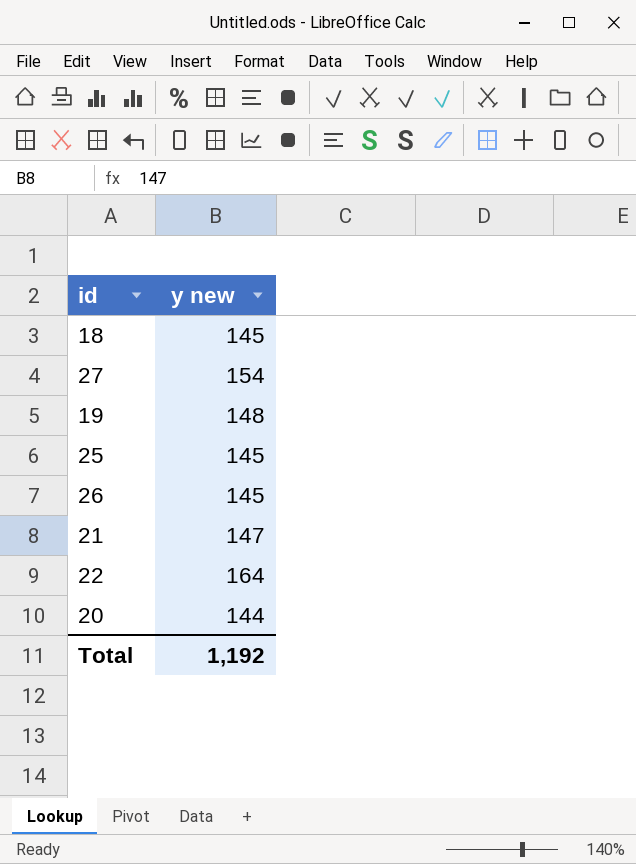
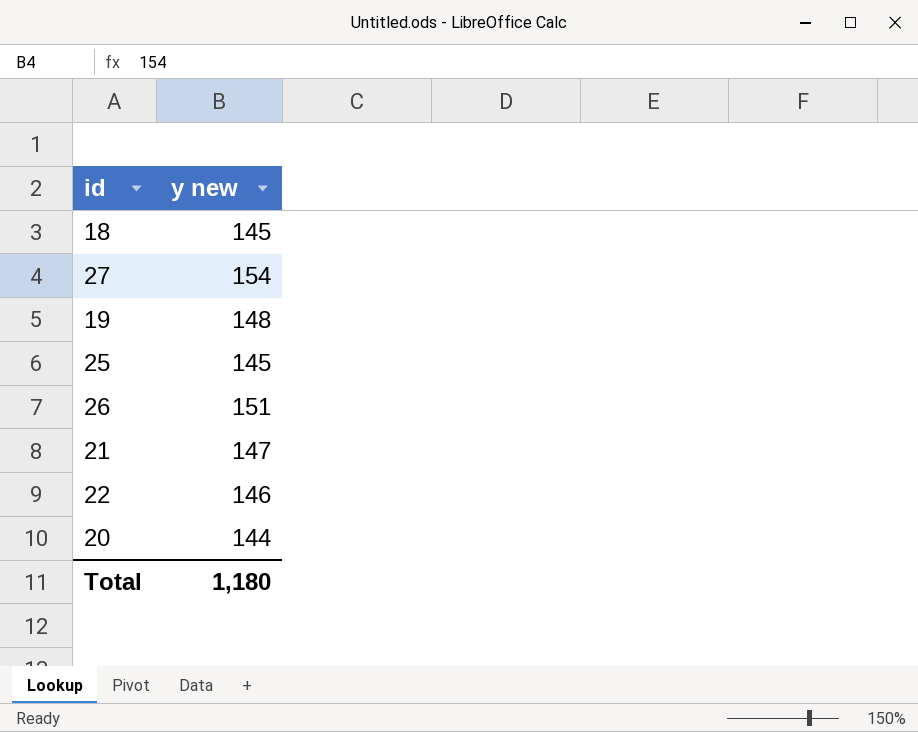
26 | y new: 145 -> 151
22 | y new: 164 -> 146
Total | y new: 1,192 -> 1,180

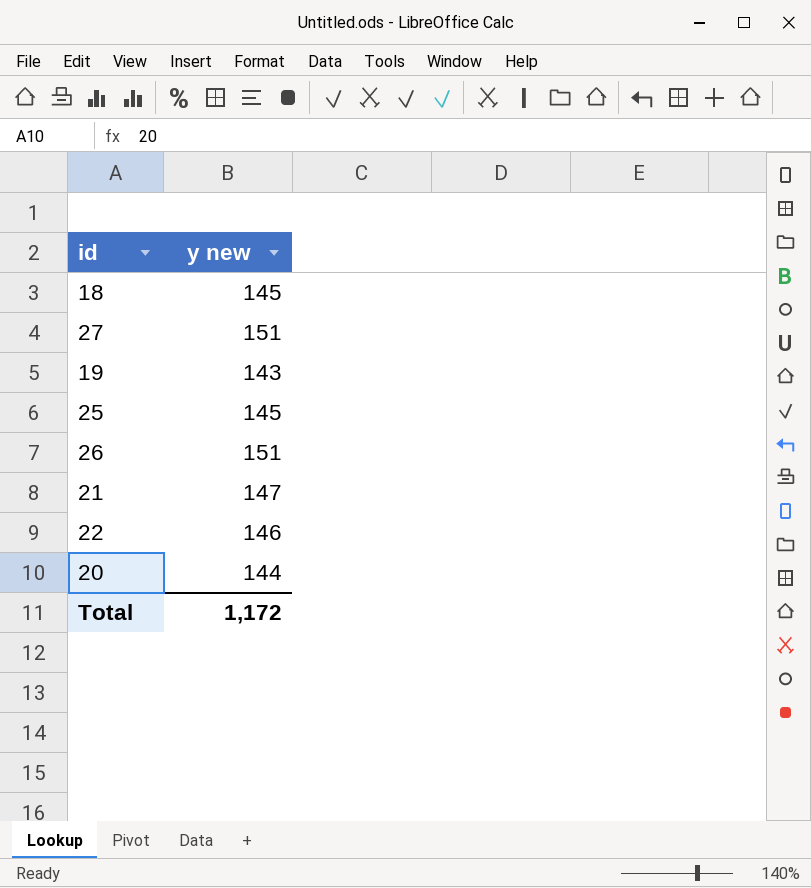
27 | y new: 154 -> 151
19 | y new: 148 -> 143
Total | y new: 1,180 -> 1,172

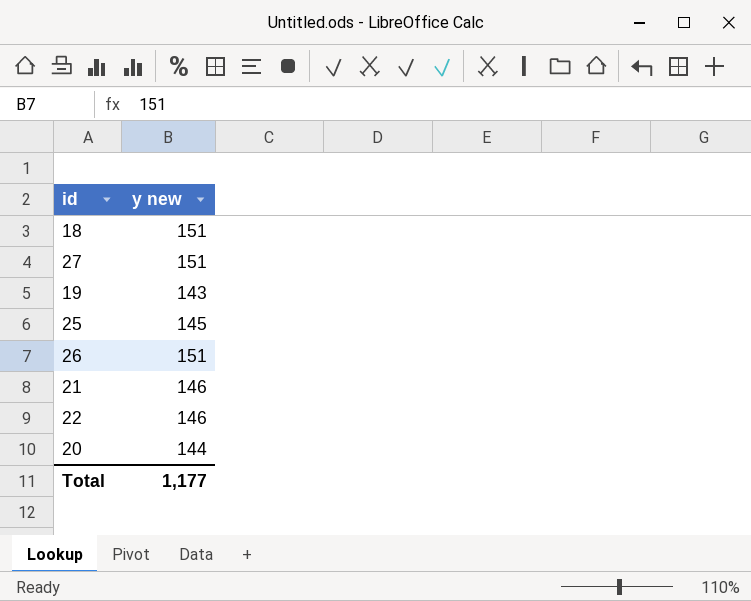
18 | y new: 145 -> 151
21 | y new: 147 -> 146
Total | y new: 1,172 -> 1,177

